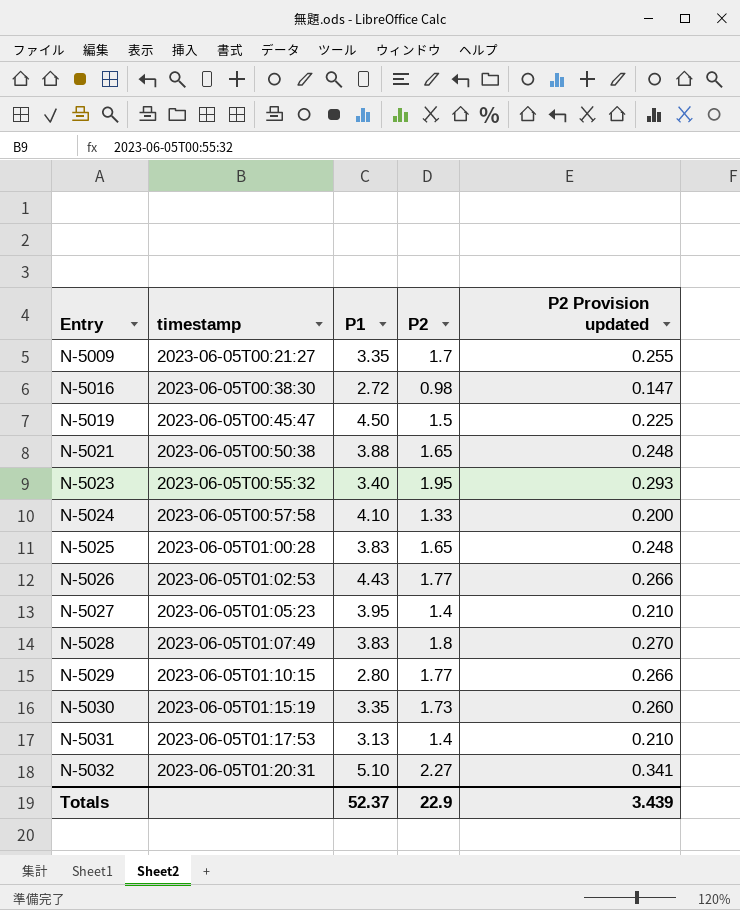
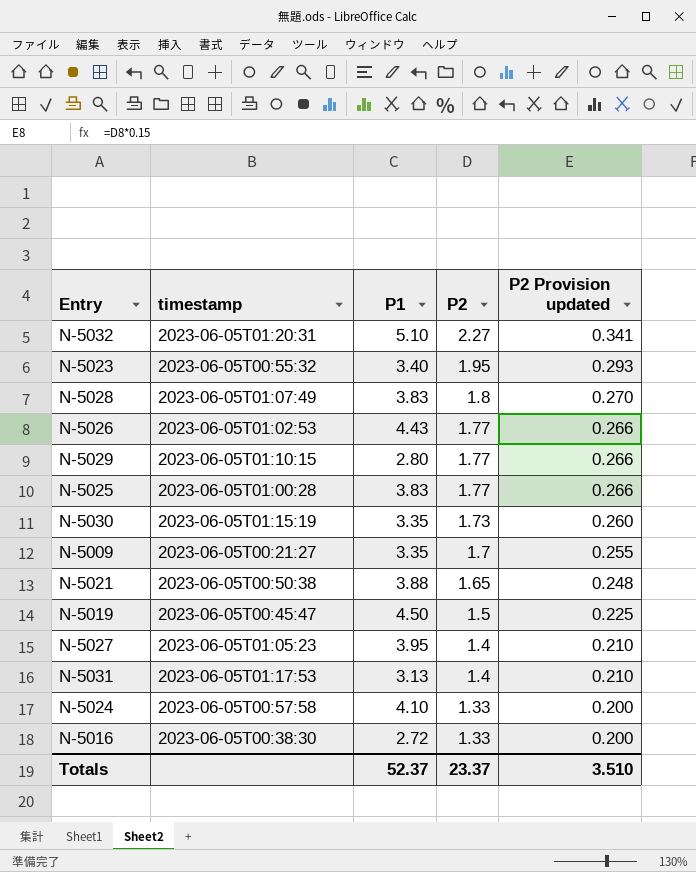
row order: Entry ascending -> P2 descending
N-5025 | P2: 1.65 -> 1.77
N-5025 | P2 Provision updated: 0.248 -> 0.266
N-5016 | P2: 0.98 -> 1.33
N-5016 | P2 Provision updated: 0.147 -> 0.200
Totals | P2: 22.9 -> 23.37
Totals | P2 Provision updated: 3.439 -> 3.510

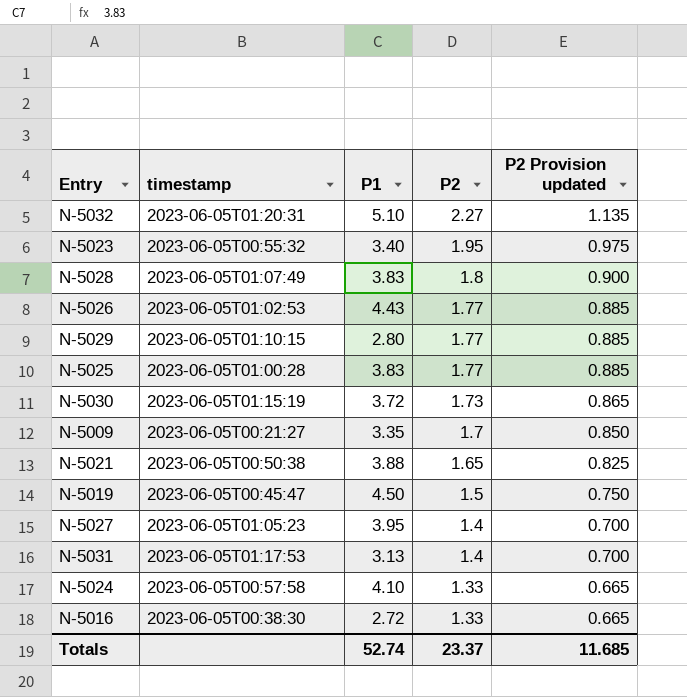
column P2 Provision updated | formula: [P2] * 0.15 -> [P2] * 0.5
N-5030 | P1: 3.35 -> 3.72
Totals | P1: 52.37 -> 52.74
Totals | P2 Provision updated: 3.510 -> 11.685

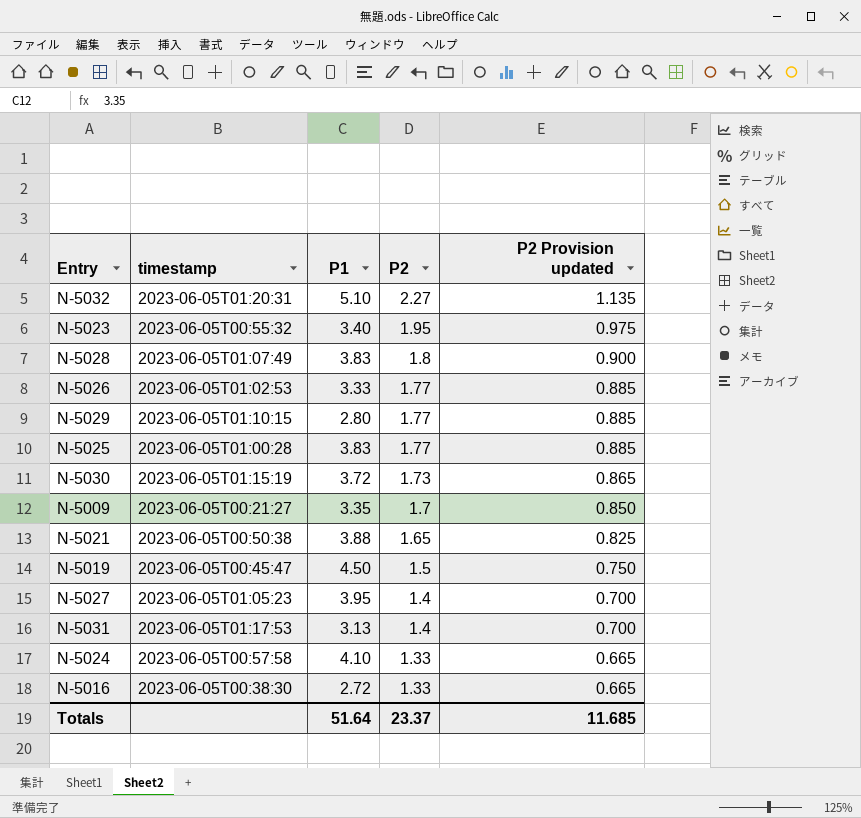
N-5026 | P1: 4.43 -> 3.33
Totals | P1: 52.74 -> 51.64

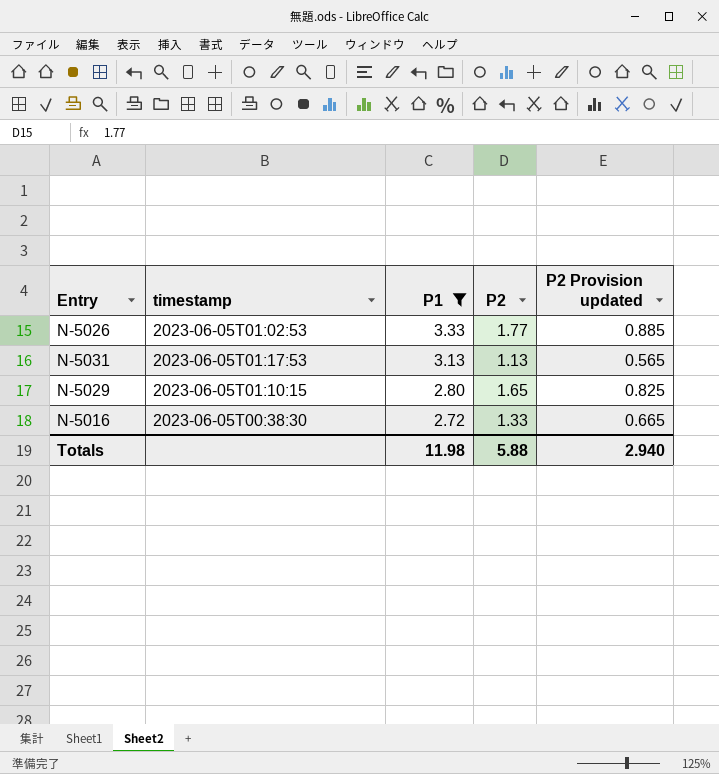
filter: none -> P1 <= 3.33
row order: P2 descending -> P1 descending
N-5031 | P2: 1.4 -> 1.13
N-5031 | P2 Provision updated: 0.700 -> 0.565
N-5029 | P2: 1.77 -> 1.65
N-5029 | P2 Provision updated: 0.885 -> 0.825
Totals | P1: 51.64 -> 11.98
Totals | P2: 23.37 -> 5.88
Totals | P2 Provision updated: 11.685 -> 2.940

